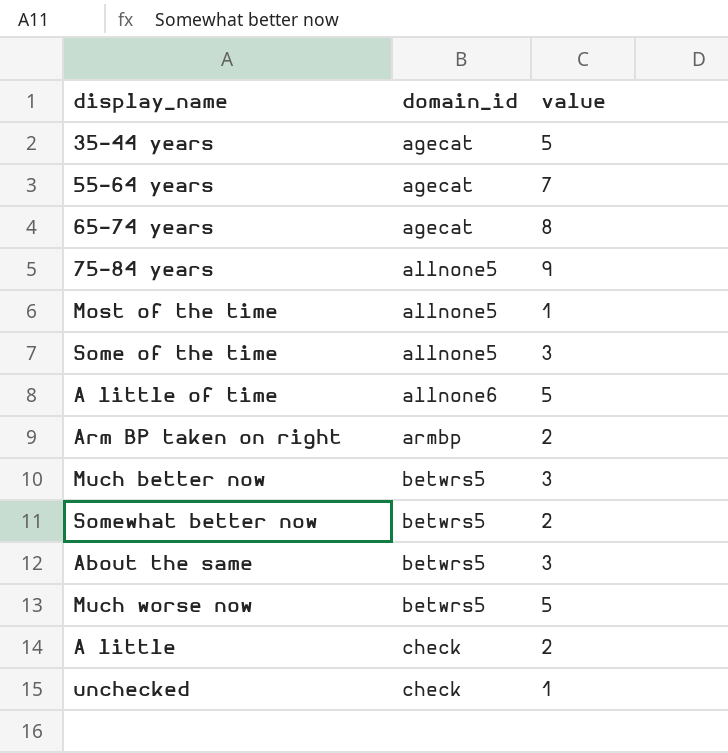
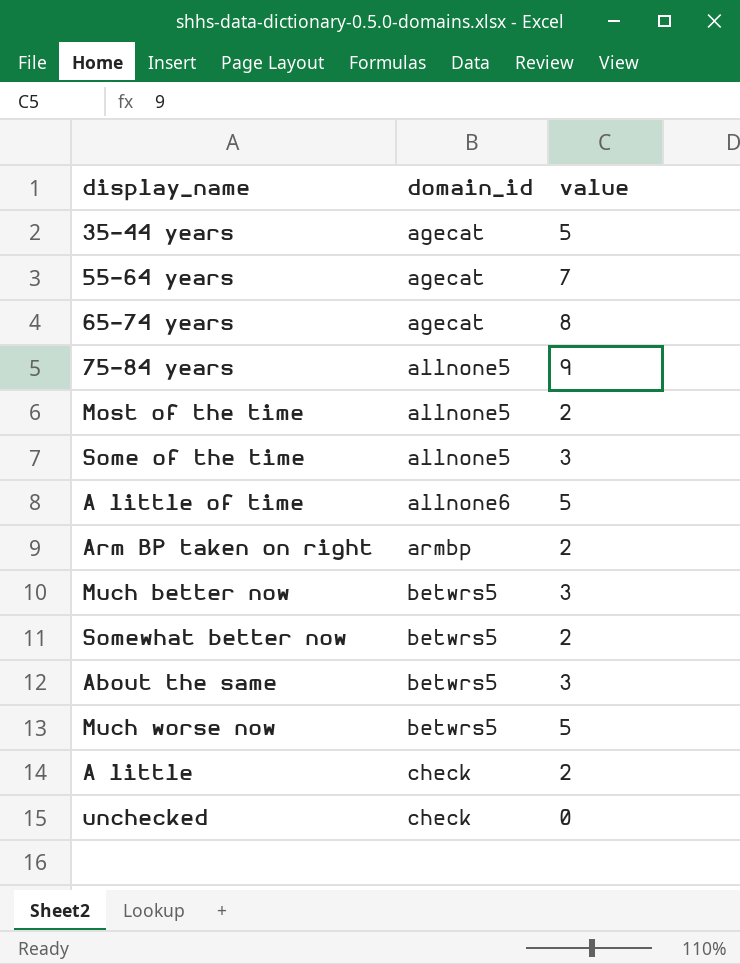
Most of the time | value: 1 -> 2
unchecked | value: 1 -> 0

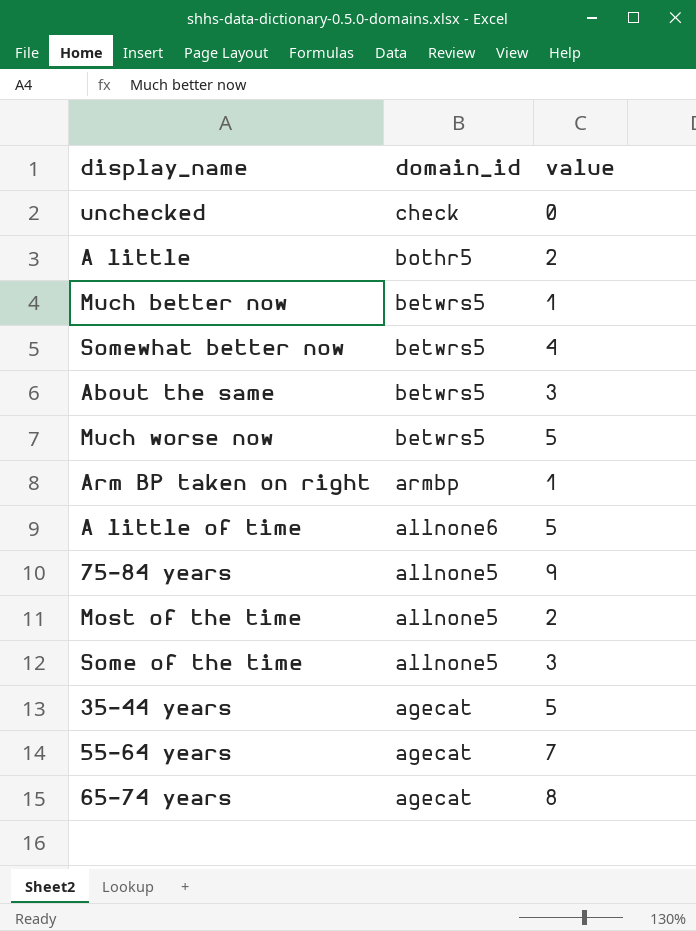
row order: domain_id ascending -> domain_id descending
A little | domain_id: check -> bothr5
Much better now | value: 3 -> 1
Somewhat better now | value: 2 -> 4
Arm BP taken on right | value: 2 -> 1

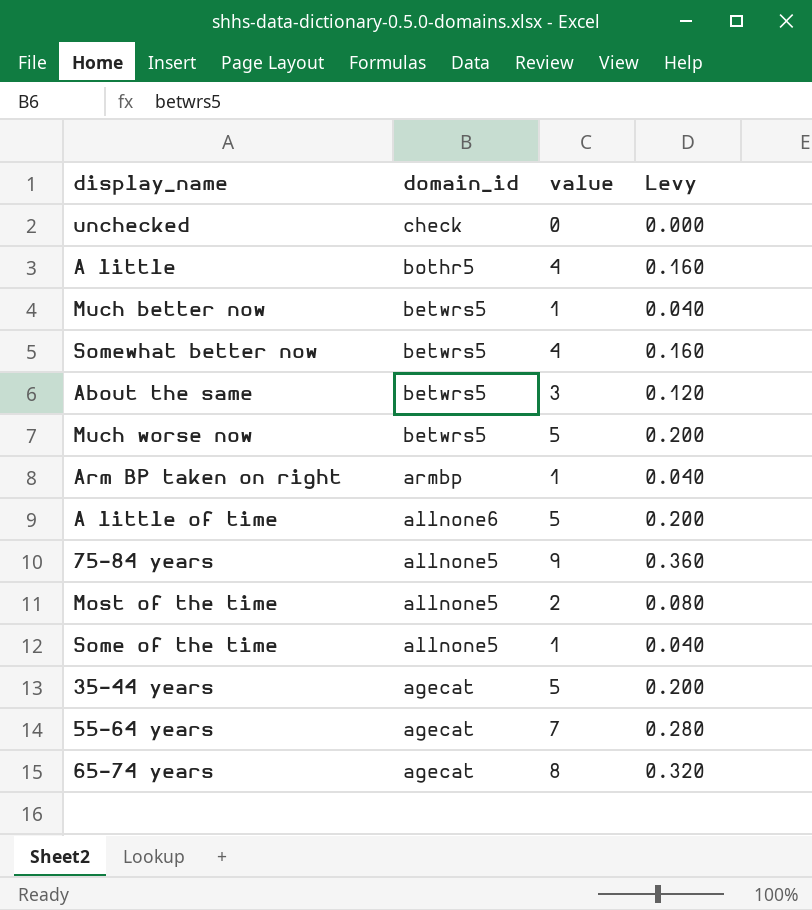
column Levy | formula: none -> [value] * 0.04
A little | value: 2 -> 4
Some of the time | value: 3 -> 1

